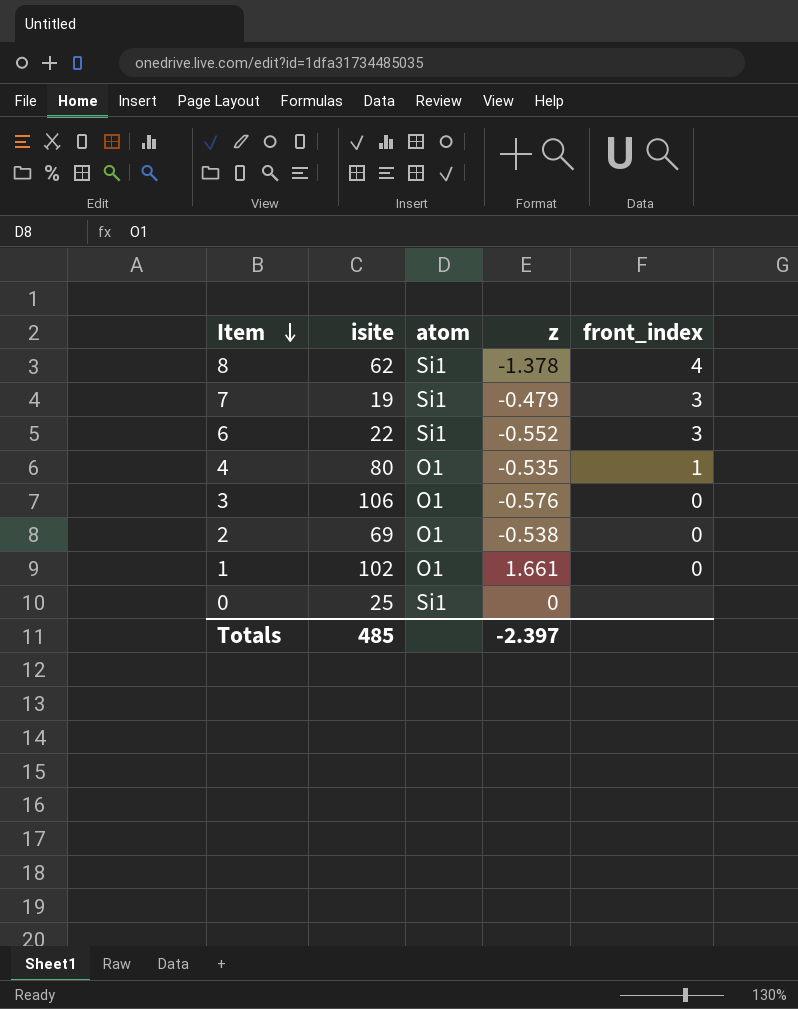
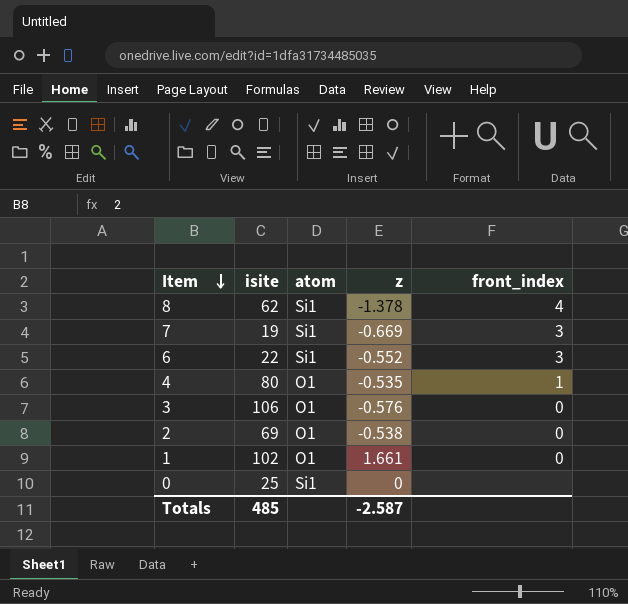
7 | z: -0.479 -> -0.669
Totals | z: -2.397 -> -2.587

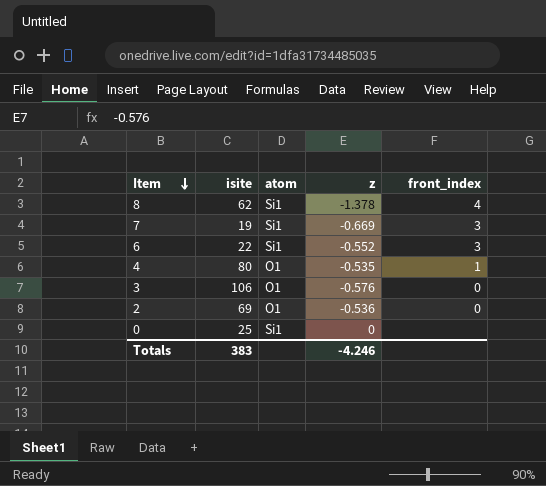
row 1: 102 | O1 | 1.661 | 0 -> none
2 | z: -0.538 -> -0.536
Totals | isite: 485 -> 383
Totals | z: -2.587 -> -4.246

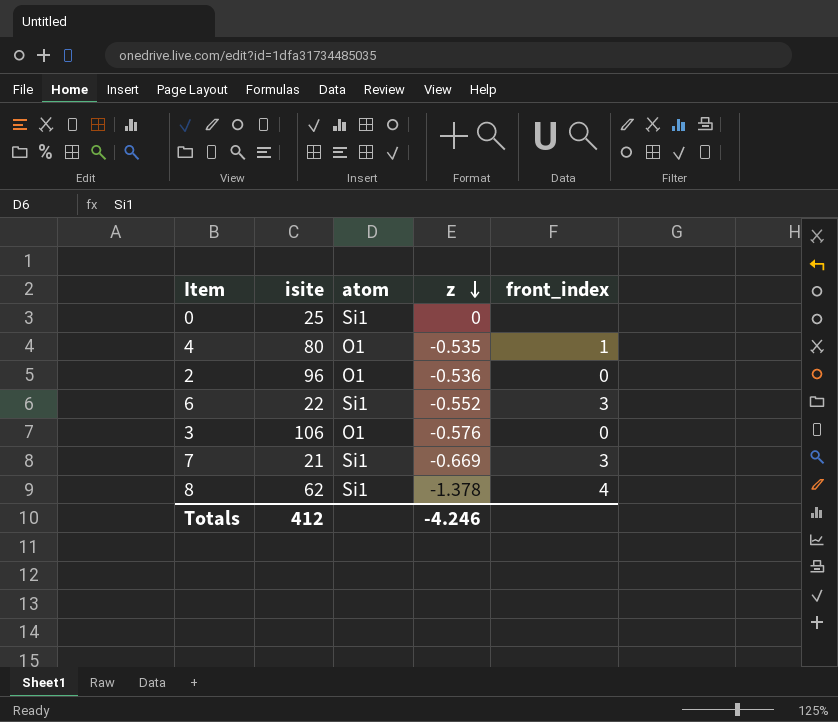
row order: Item descending -> z descending
2 | isite: 69 -> 96
7 | isite: 19 -> 21
Totals | isite: 383 -> 412

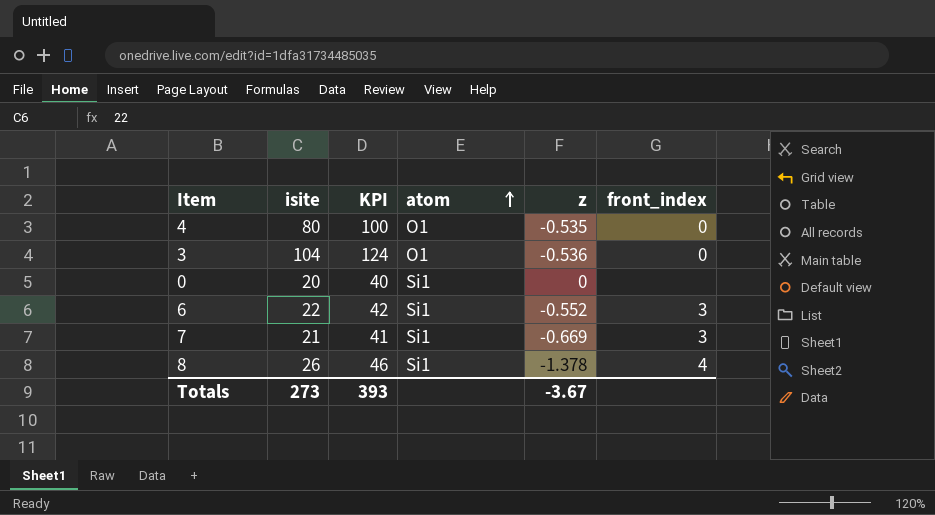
row order: z descending -> atom ascending
column KPI | formula: none -> [isite] + 20
row 2: 96 | O1 | -0.536 | 0 -> none
4 | front_index: 1 -> 0
3 | isite: 106 -> 104
3 | z: -0.576 -> -0.536
0 | isite: 25 -> 20
8 | isite: 62 -> 26
Totals | isite: 412 -> 273
Totals | z: -4.246 -> -3.67

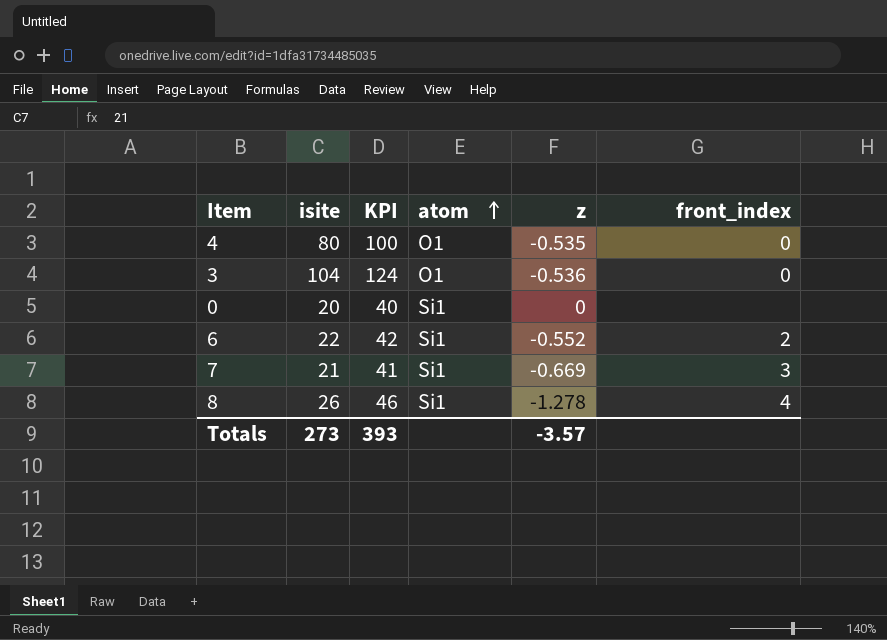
6 | front_index: 3 -> 2
8 | z: -1.378 -> -1.278
Totals | z: -3.67 -> -3.57

